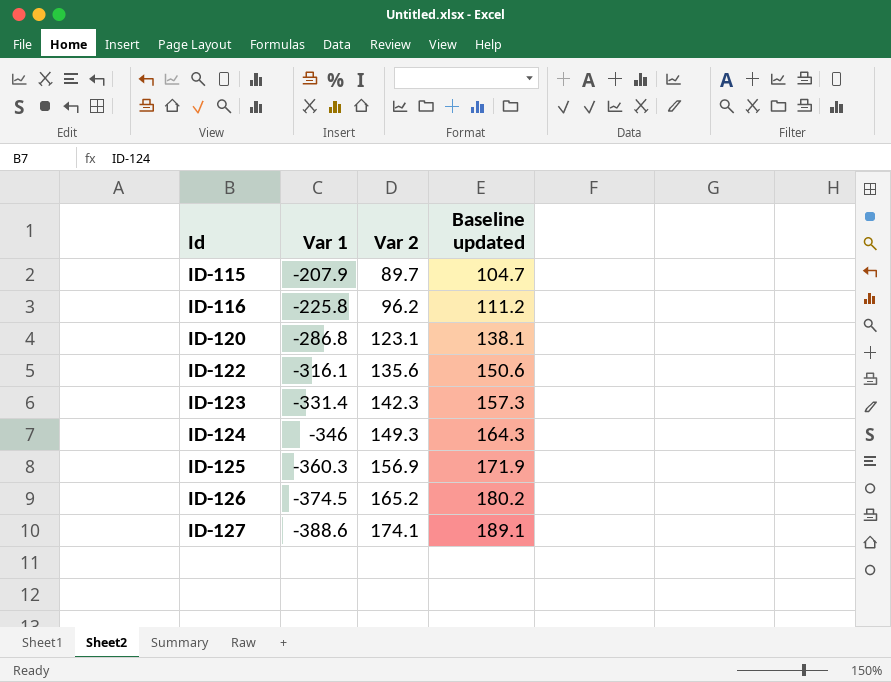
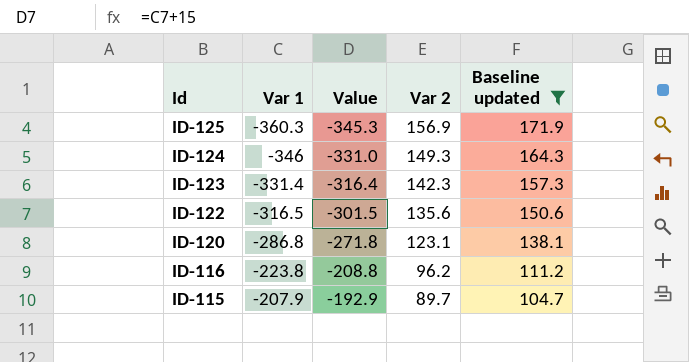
filter: none -> Baseline updated <= 171.9
row order: Id ascending -> Id descending
column Value | formula: none -> [Var 1] + 15
ID-122 | Var 1: -316.1 -> -316.5
ID-116 | Var 1: -225.8 -> -223.8

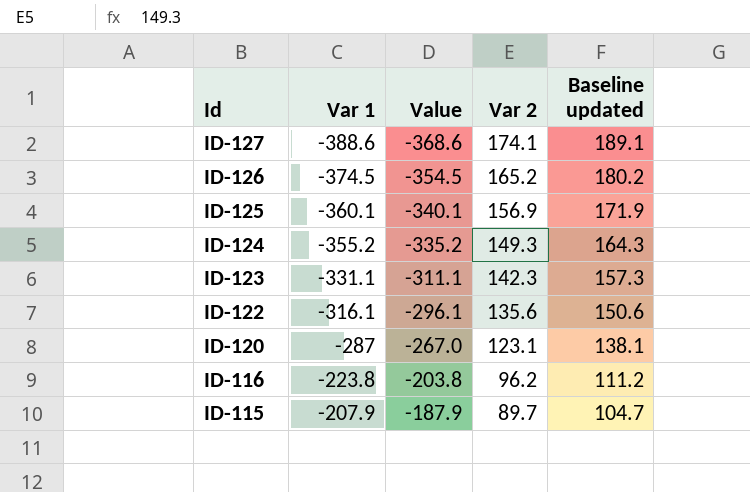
filter: Baseline updated <= 171.9 -> none
column Value | formula: [Var 1] + 15 -> [Var 1] + 20
ID-125 | Var 1: -360.3 -> -360.1
ID-124 | Var 1: -346 -> -355.2
ID-123 | Var 1: -331.4 -> -331.1
ID-122 | Var 1: -316.5 -> -316.1
ID-120 | Var 1: -286.8 -> -287

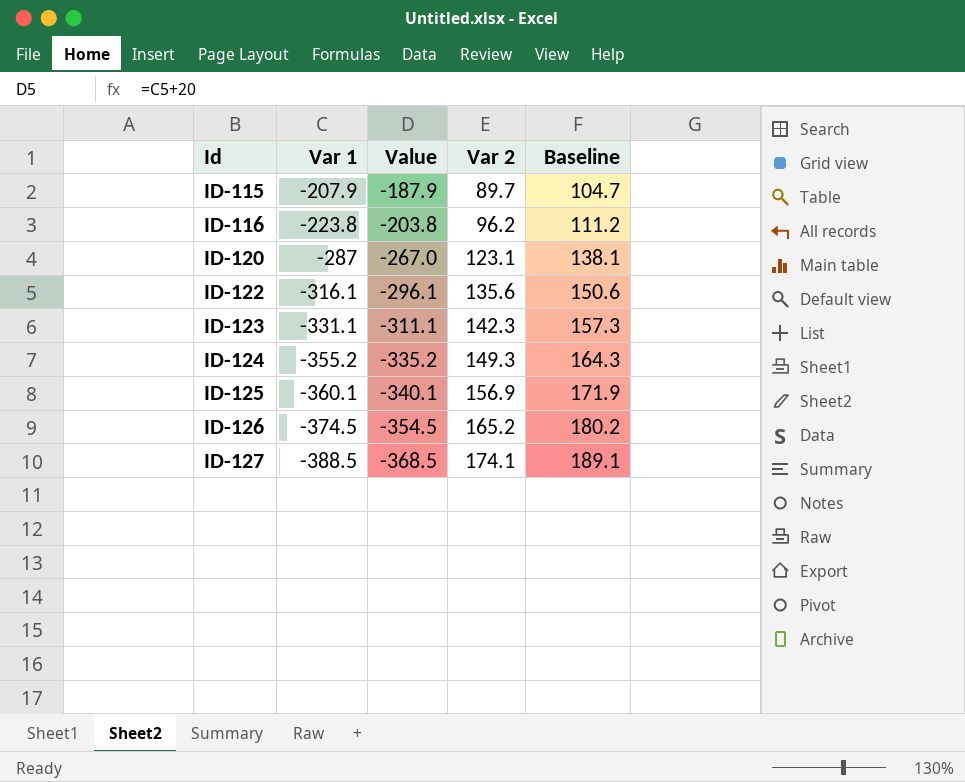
row order: Id descending -> Id ascending
column name: Baseline updated -> Baseline
ID-127 | Var 1: -388.6 -> -388.5
ID-127 | Value: -368.6 -> -368.5

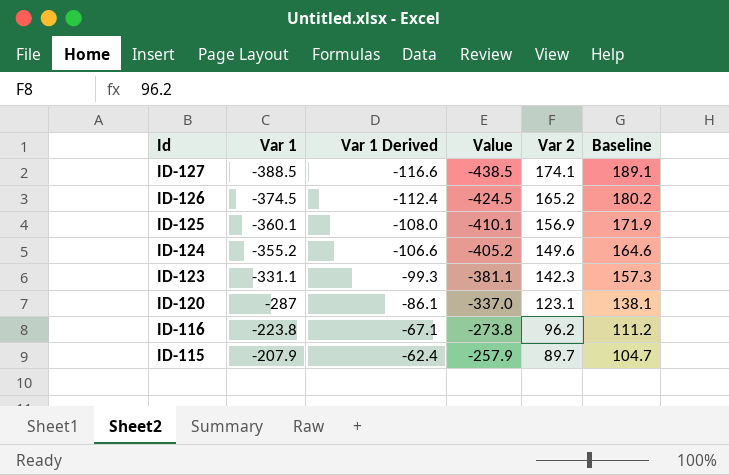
row order: Id ascending -> Id descending
column Var 1 Derived | formula: none -> [Var 1] * 0.3
column Value | formula: [Var 1] + 20 -> [Var 1] - 50
row ID-122: -316.1 | -296.1 | 135.6 | 150.6 -> none
ID-124 | Var 2: 149.3 -> 149.6
ID-124 | Baseline: 164.3 -> 164.6

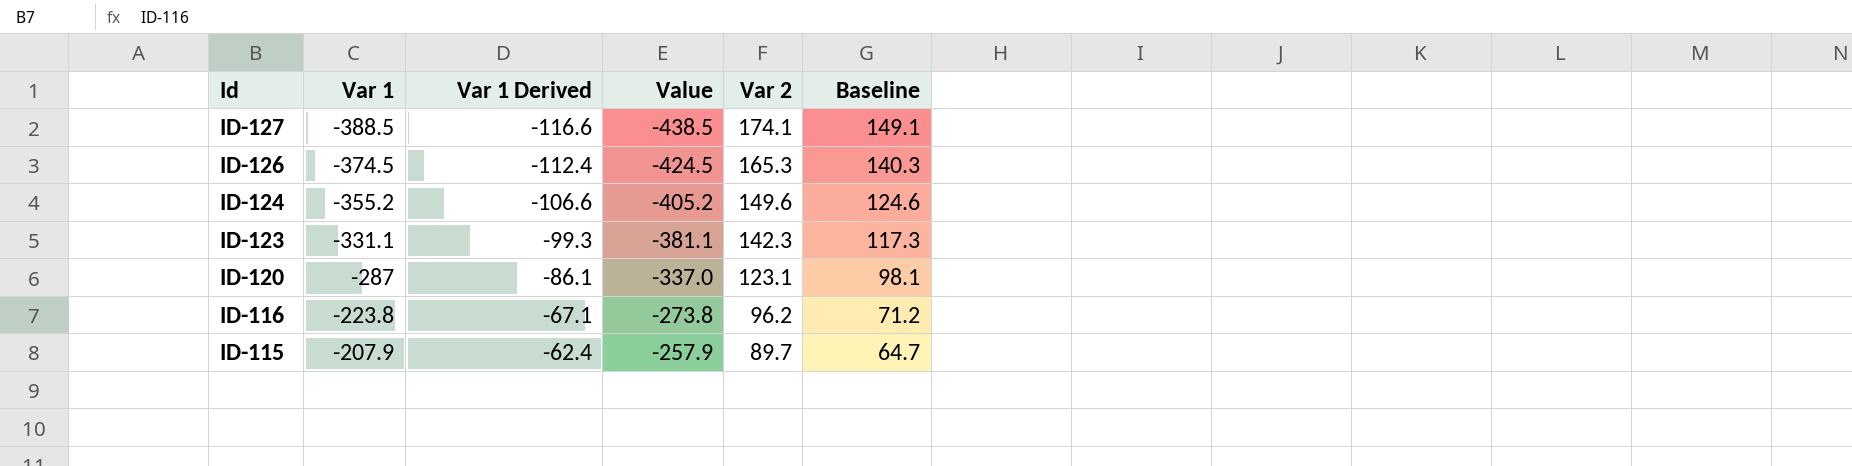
column Baseline | formula: [Var 2] + 15 -> [Var 2] - 25
row ID-125: -360.1 | -108.0 | -410.1 | 156.9 | 171.9 -> none
ID-126 | Var 2: 165.2 -> 165.3

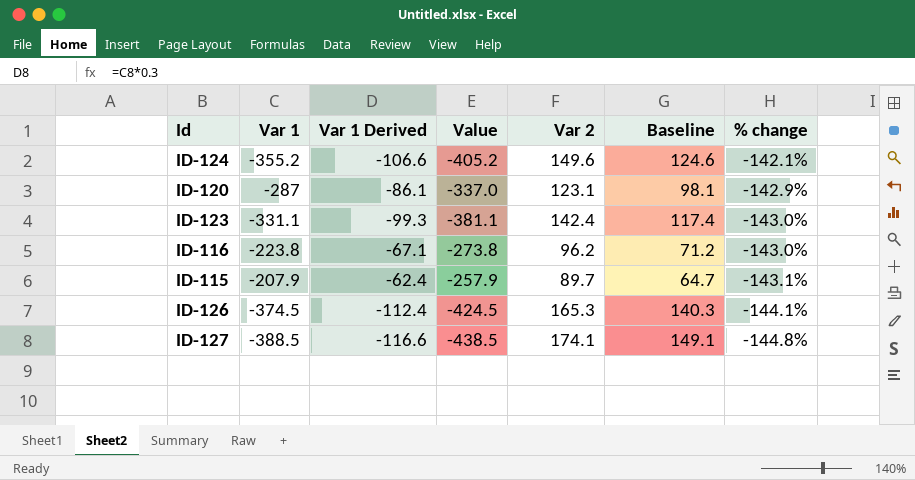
row order: Id descending -> % change descending
column % change | formula: none -> ([Var 2] - [Var 1]) / [Var 1]
ID-123 | Var 2: 142.3 -> 142.4
ID-123 | Baseline: 117.3 -> 117.4

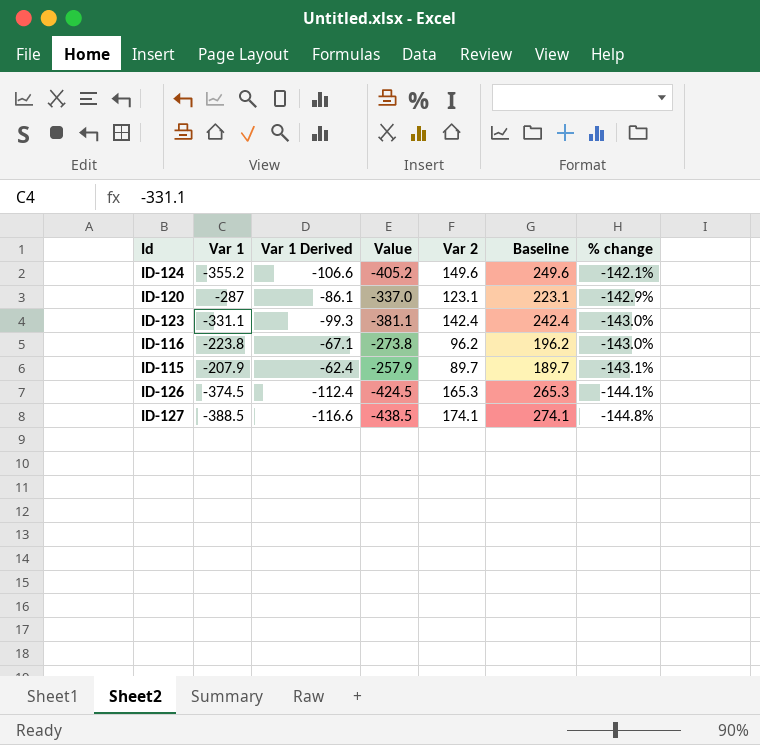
column Baseline | formula: [Var 2] - 25 -> [Var 2] + 100

